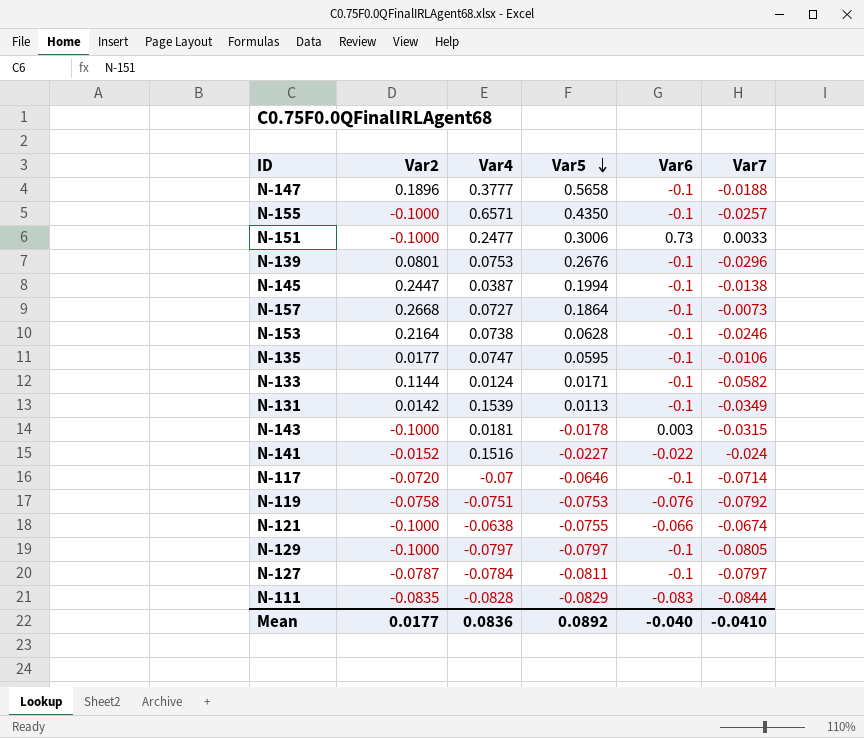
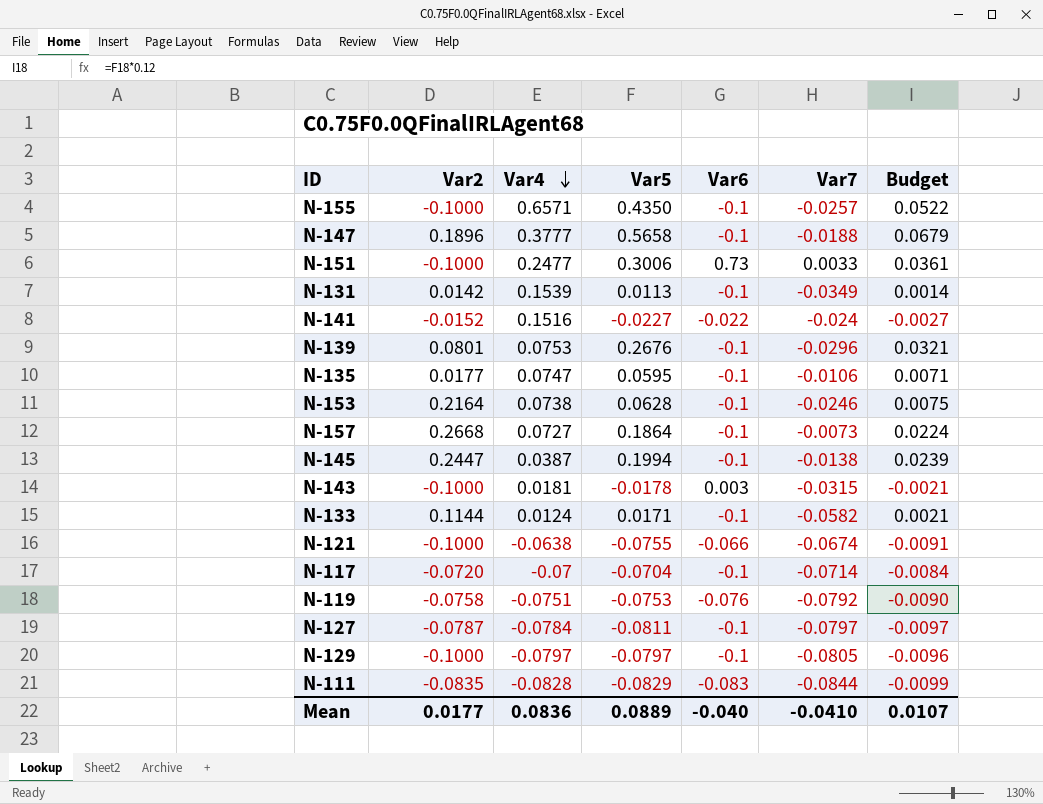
row order: Var5 descending -> Var4 descending
column Budget | formula: none -> [Var5] * 0.12
N-117 | Var5: -0.0646 -> -0.0704
Mean | Var5: 0.0892 -> 0.0889

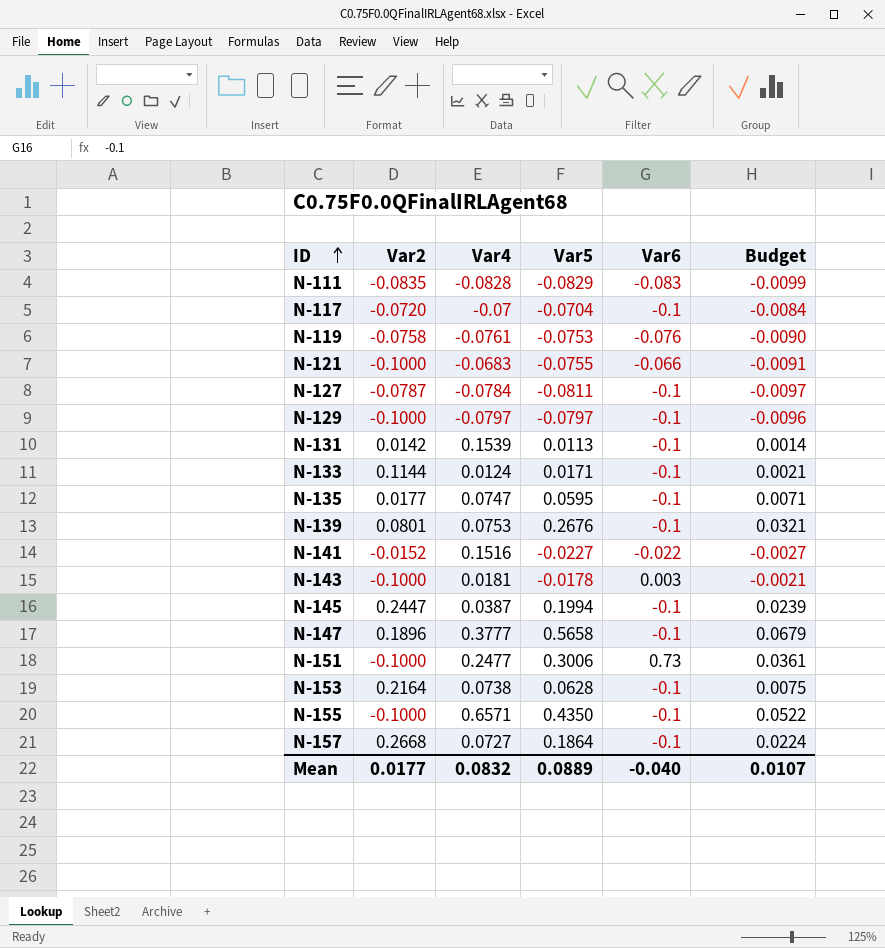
row order: Var4 descending -> ID ascending
column Var7 | position: 6 -> none
N-119 | Var4: -0.0751 -> -0.0761
N-121 | Var4: -0.0638 -> -0.0683
Mean | Var4: 0.0836 -> 0.0832

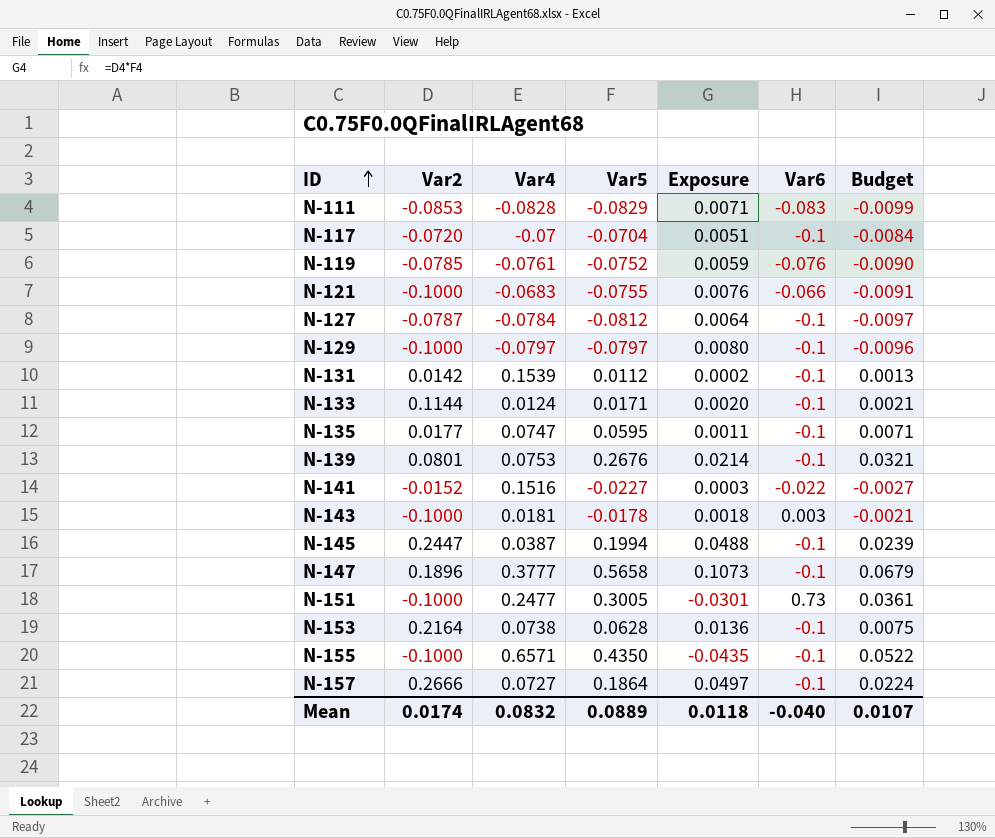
column Exposure | formula: none -> [Var2] * [Var5]
N-111 | Var2: -0.0835 -> -0.0853
N-119 | Var2: -0.0758 -> -0.0785
N-119 | Var5: -0.0753 -> -0.0752
N-127 | Var5: -0.0811 -> -0.0812
N-131 | Var5: 0.0113 -> 0.0112
N-131 | Budget: 0.0014 -> 0.0013
N-151 | Var5: 0.3006 -> 0.3005
N-157 | Var2: 0.2668 -> 0.2666
Mean | Var2: 0.0177 -> 0.0174

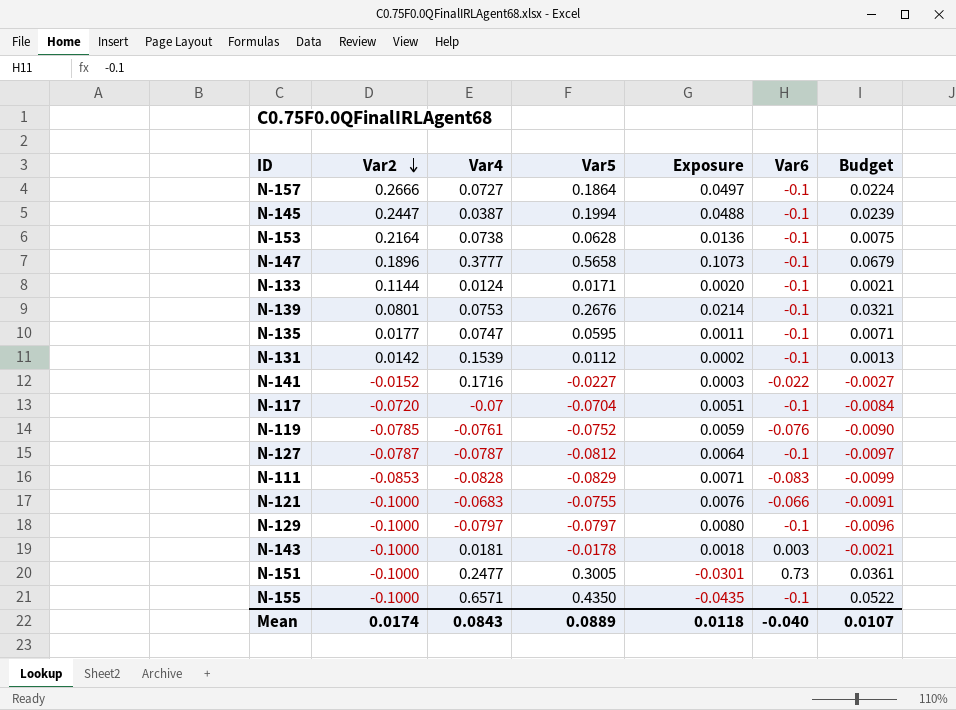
row order: ID ascending -> Var2 descending
N-141 | Var4: 0.1516 -> 0.1716
N-127 | Var4: -0.0784 -> -0.0787
Mean | Var4: 0.0832 -> 0.0843

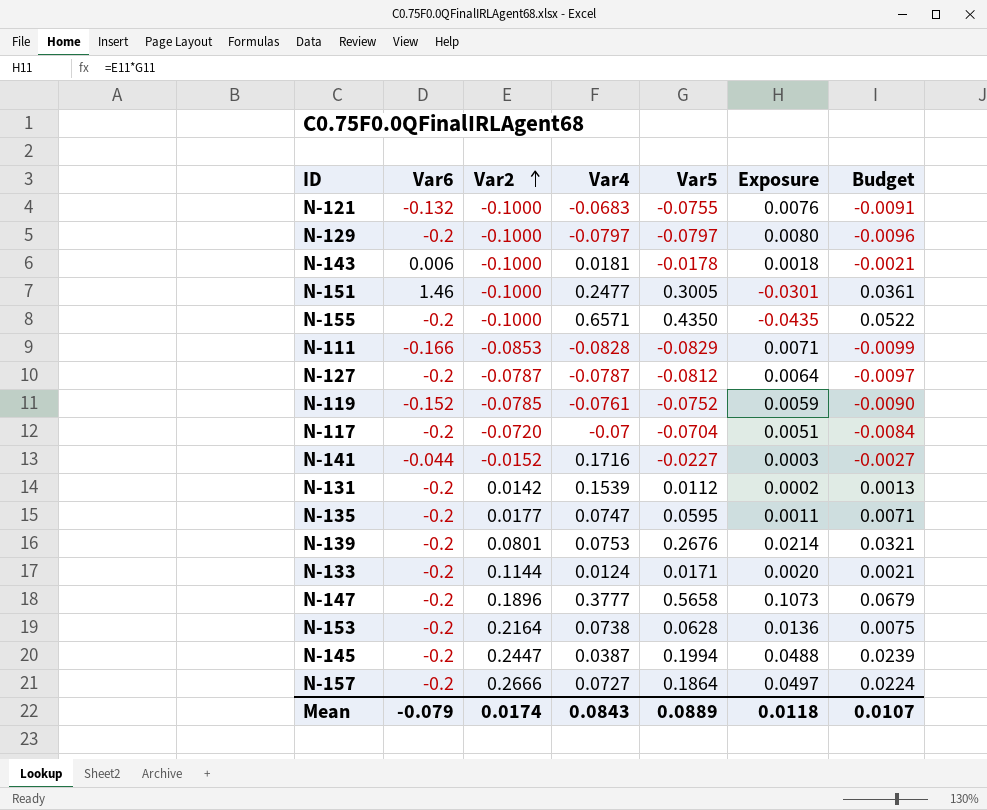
row order: Var2 descending -> Var2 ascending
column Var6 | position: 6 -> 2
N-121 | Var6: -0.066 -> -0.132
N-129 | Var6: -0.1 -> -0.2
N-143 | Var6: 0.003 -> 0.006
N-151 | Var6: 0.73 -> 1.46
N-155 | Var6: -0.1 -> -0.2
N-111 | Var6: -0.083 -> -0.166
N-127 | Var6: -0.1 -> -0.2
N-119 | Var6: -0.076 -> -0.152
N-117 | Var6: -0.1 -> -0.2
N-141 | Var6: -0.022 -> -0.044
N-131 | Var6: -0.1 -> -0.2
N-135 | Var6: -0.1 -> -0.2
N-139 | Var6: -0.1 -> -0.2
N-133 | Var6: -0.1 -> -0.2
N-147 | Var6: -0.1 -> -0.2
N-153 | Var6: -0.1 -> -0.2
N-145 | Var6: -0.1 -> -0.2
N-157 | Var6: -0.1 -> -0.2
Mean | Var6: -0.040 -> -0.079

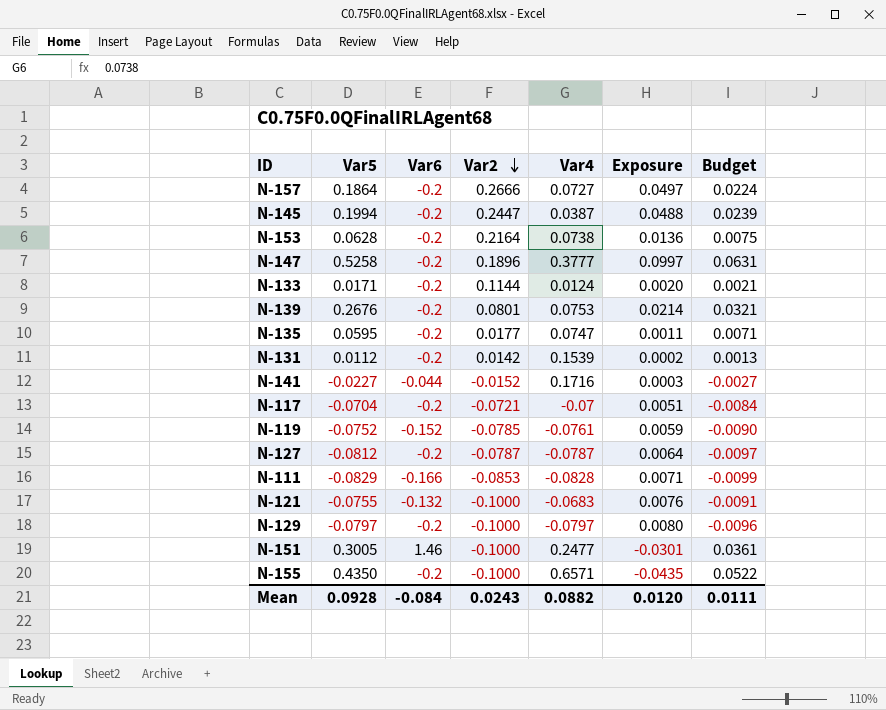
row order: Var2 ascending -> Var2 descending
column Var5 | position: 5 -> 2
row N-143: 0.006 | -0.1000 | 0.0181 | -0.0178 | 0.0018 | -0.0021 -> none
N-147 | Var5: 0.5658 -> 0.5258
N-147 | Exposure: 0.1073 -> 0.0997
N-147 | Budget: 0.0679 -> 0.0631
N-117 | Var2: -0.0720 -> -0.0721
Mean | Var5: 0.0889 -> 0.0928
Mean | Var6: -0.079 -> -0.084
Mean | Var2: 0.0174 -> 0.0243
Mean | Var4: 0.0843 -> 0.0882
Mean | Exposure: 0.0118 -> 0.0120
Mean | Budget: 0.0107 -> 0.0111

